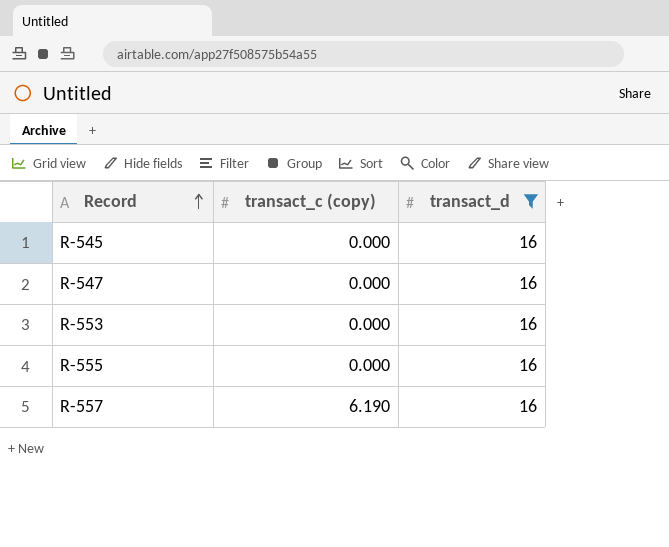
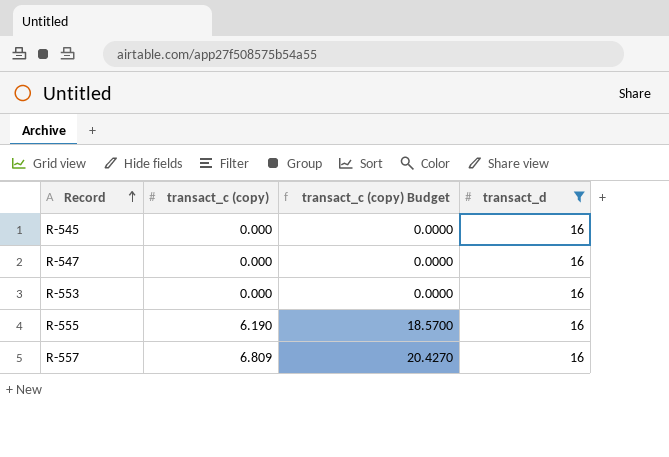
column transact_c (copy) Budget | formula: none -> [transact_c (copy)] * 3
R-555 | transact_c (copy): 0.000 -> 6.190
R-557 | transact_c (copy): 6.190 -> 6.809

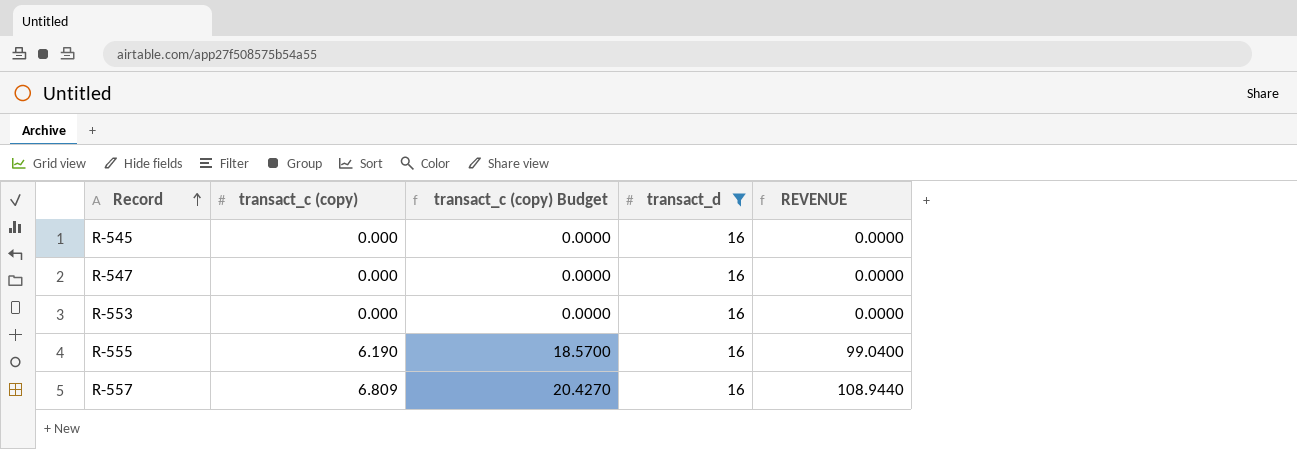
column REVENUE | formula: none -> [transact_c (copy)] * [transact_d]

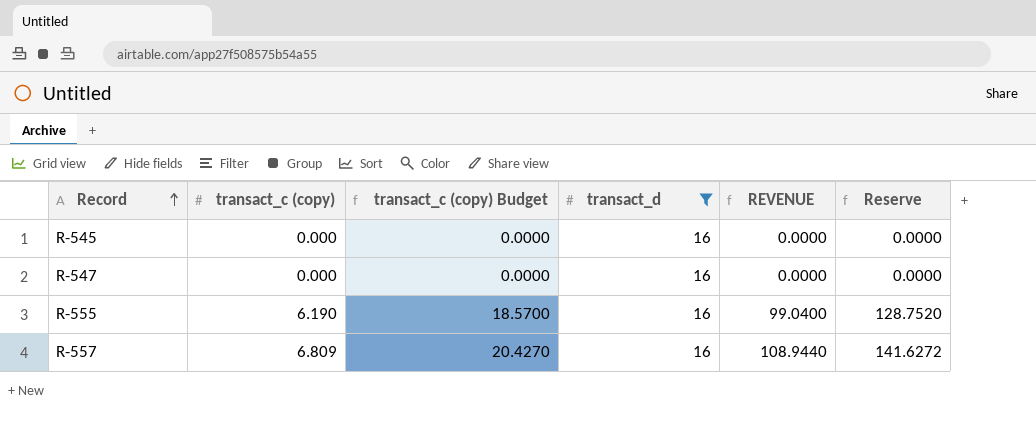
column Reserve | formula: none -> [REVENUE] * 1.3
row R-553: 0.000 | 0.0000 | 16 | 0.0000 -> none

